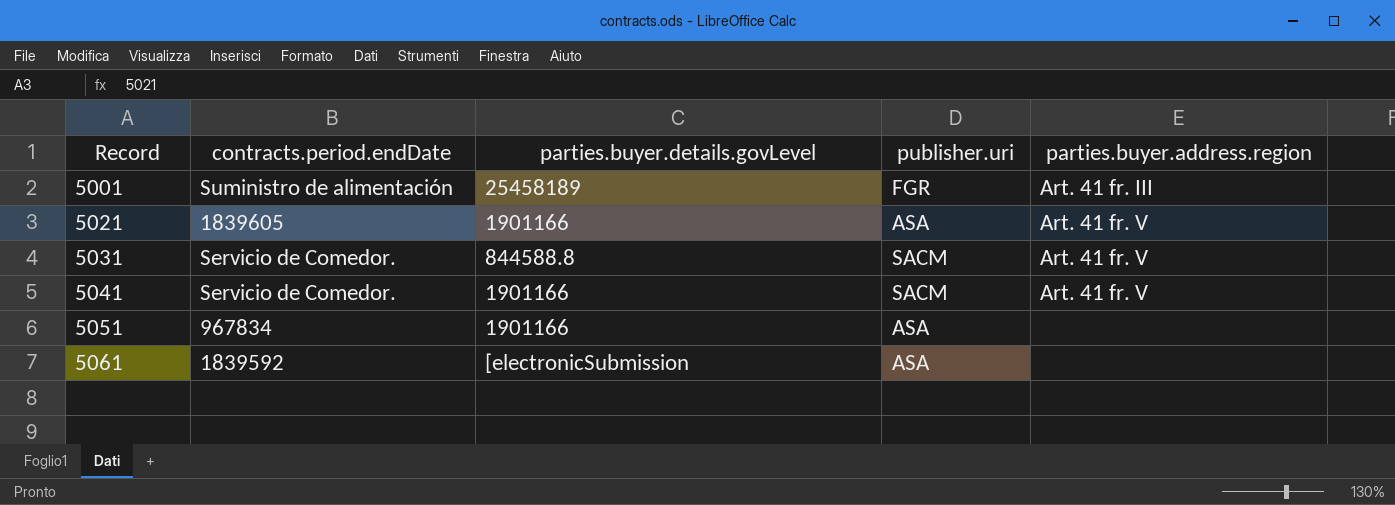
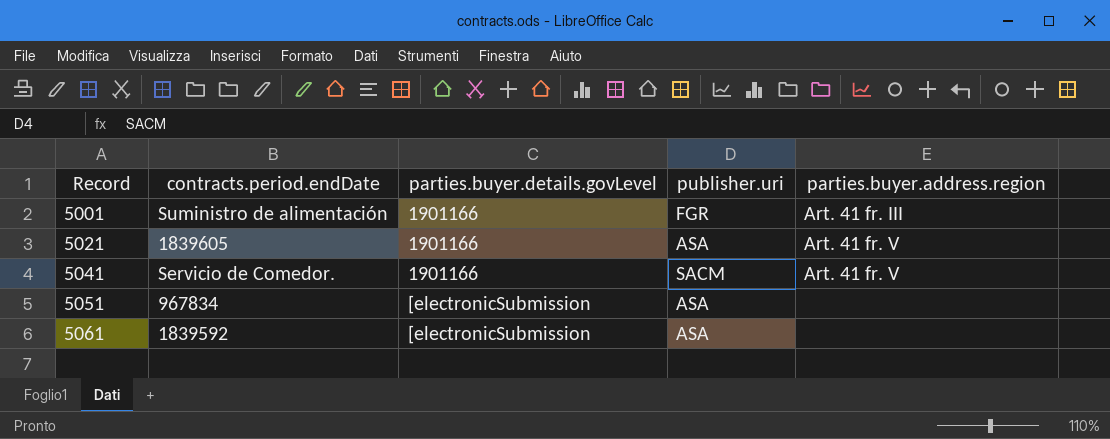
row 5031: Servicio de Comedor. | 844588.8 | SACM | Art. 41 fr. V -> none
5001 | parties.buyer.details.govLevel: 25458189 -> 1901166
5051 | parties.buyer.details.govLevel: 1901166 -> [electronicSubmission

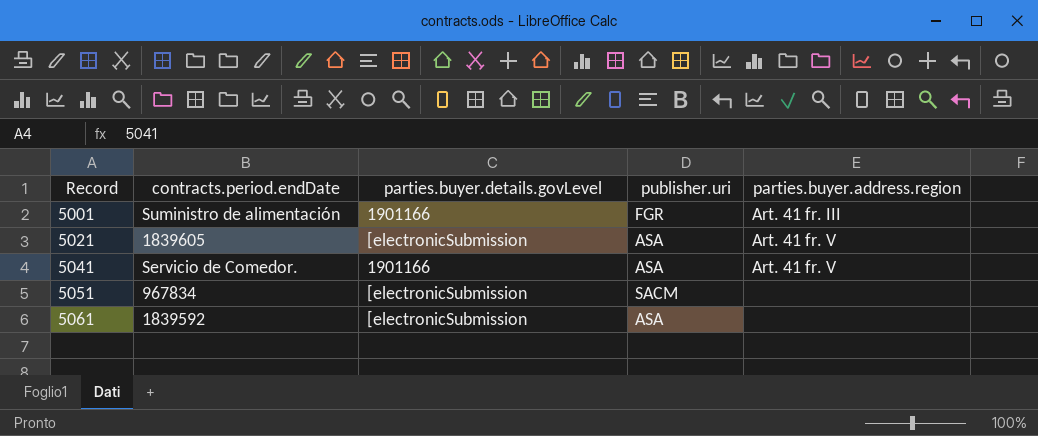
5021 | parties.buyer.details.govLevel: 1901166 -> [electronicSubmission
5041 | publisher.uri: SACM -> ASA
5051 | publisher.uri: ASA -> SACM

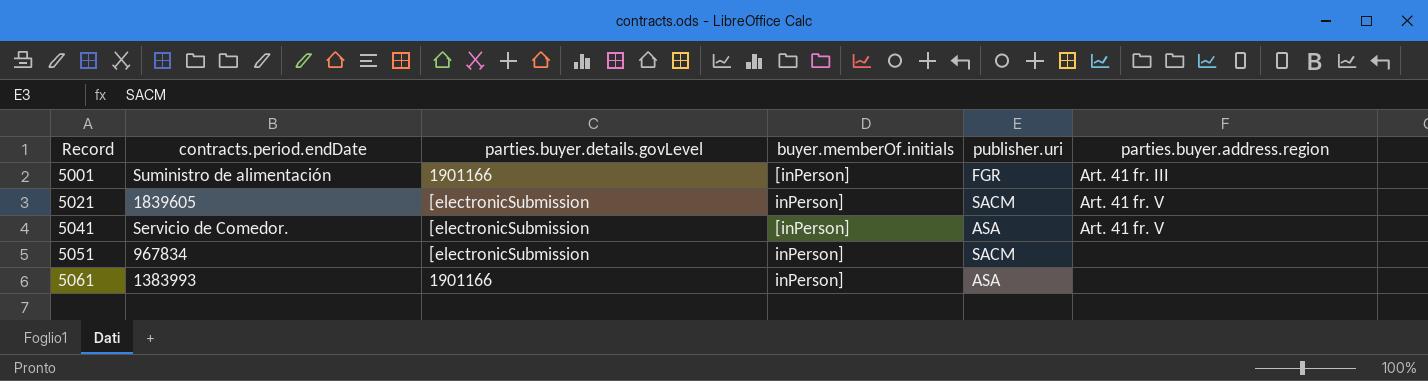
column buyer.memberOf.initials | position: none -> 4
5021 | publisher.uri: ASA -> SACM
5041 | parties.buyer.details.govLevel: 1901166 -> [electronicSubmission
5061 | contracts.period.endDate: 1839592 -> 1383993
5061 | parties.buyer.details.govLevel: [electronicSubmission -> 1901166

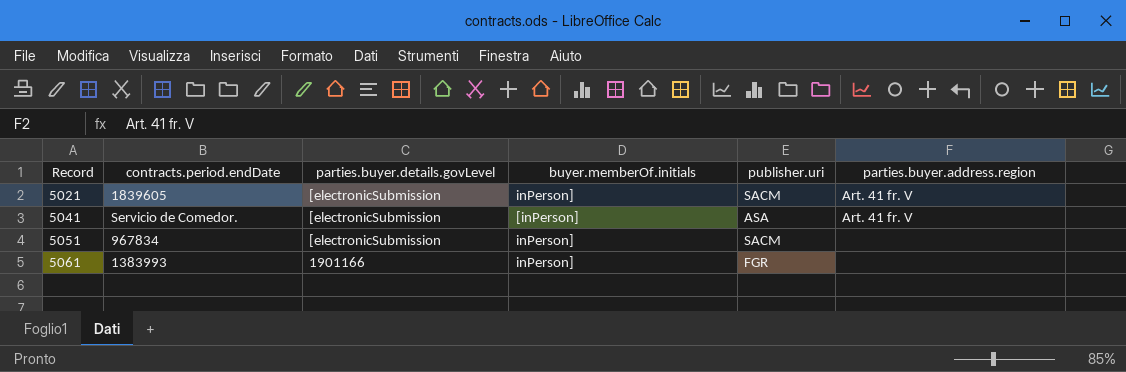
row 5001: Suministro de alimentación | 1901166 | [inPerson] | FGR | Art. 41 fr. III -> none
5061 | publisher.uri: ASA -> FGR

